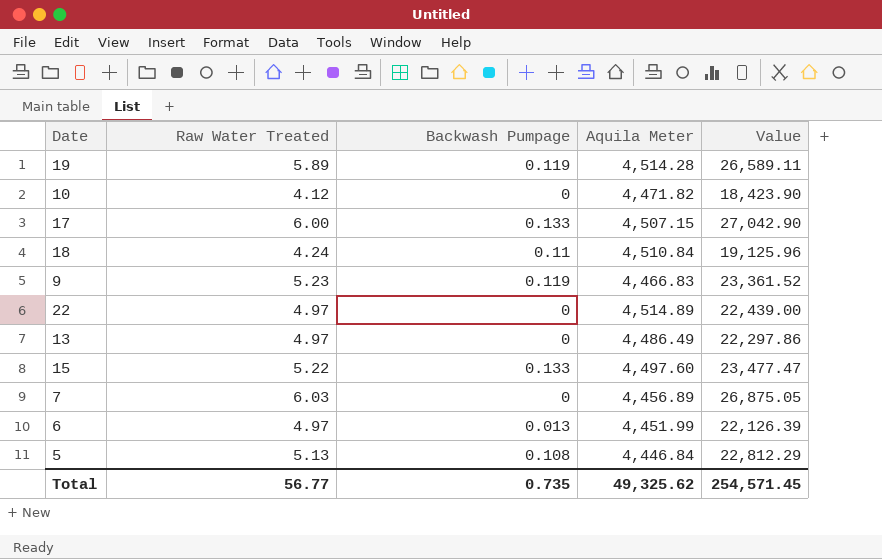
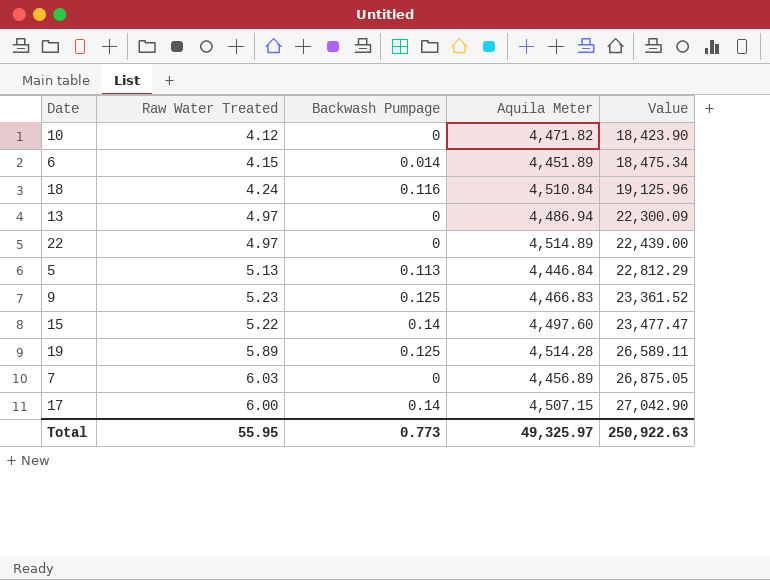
row order: none -> Value ascending
6 | Raw Water Treated: 4.97 -> 4.15
6 | Backwash Pumpage: 0.013 -> 0.014
6 | Aquila Meter: 4,451.99 -> 4,451.89
6 | Value: 22,126.39 -> 18,475.34
18 | Backwash Pumpage: 0.11 -> 0.116
13 | Aquila Meter: 4,486.49 -> 4,486.94
13 | Value: 22,297.86 -> 22,300.09
5 | Backwash Pumpage: 0.108 -> 0.113
9 | Backwash Pumpage: 0.119 -> 0.125
15 | Backwash Pumpage: 0.133 -> 0.14
19 | Backwash Pumpage: 0.119 -> 0.125
17 | Backwash Pumpage: 0.133 -> 0.14
Total | Raw Water Treated: 56.77 -> 55.95
Total | Backwash Pumpage: 0.735 -> 0.773
Total | Aquila Meter: 49,325.62 -> 49,325.97
Total | Value: 254,571.45 -> 250,922.63

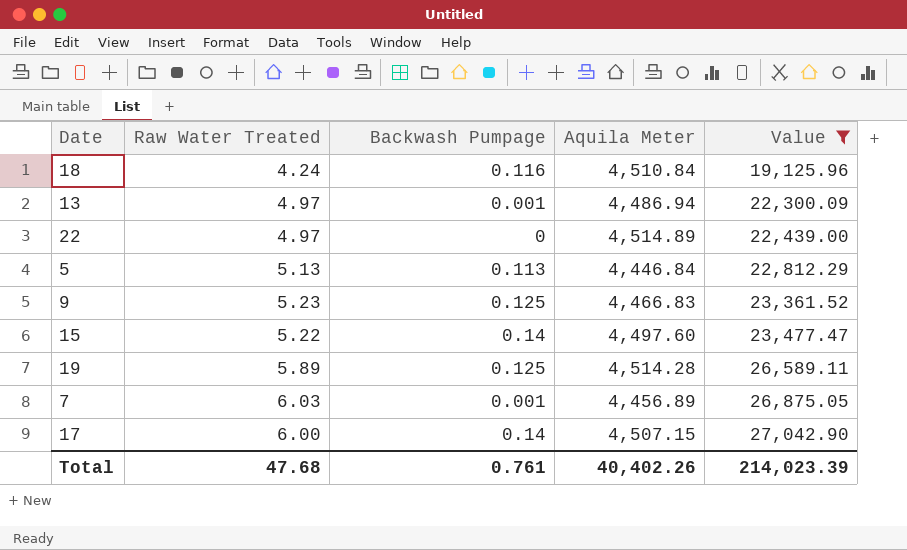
filter: none -> Value >= 19,125.96
13 | Backwash Pumpage: 0 -> 0.001
7 | Backwash Pumpage: 0 -> 0.001
Total | Raw Water Treated: 55.95 -> 47.68
Total | Backwash Pumpage: 0.773 -> 0.761
Total | Aquila Meter: 49,325.97 -> 40,402.26
Total | Value: 250,922.63 -> 214,023.39

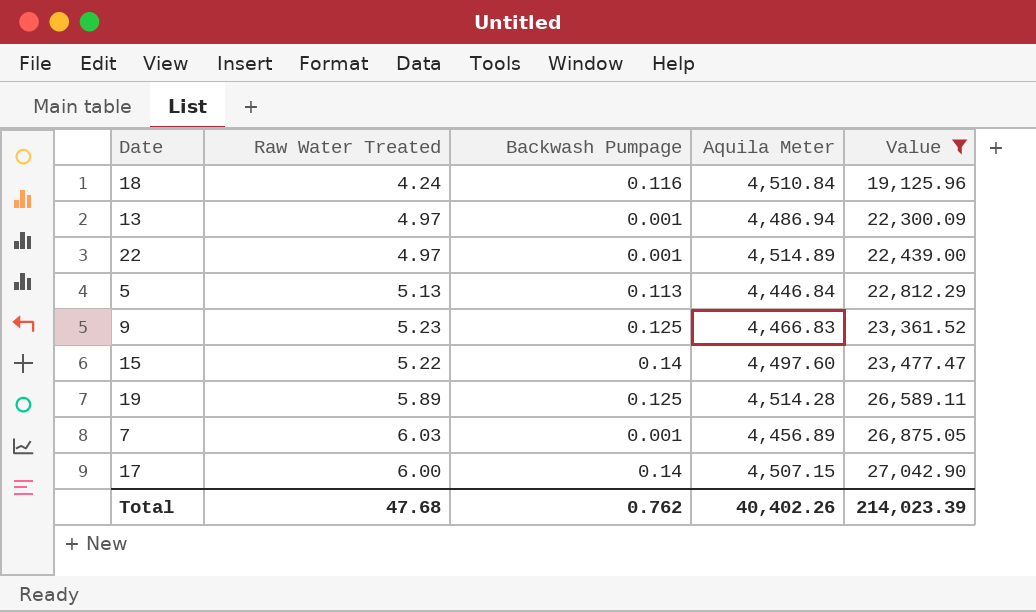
22 | Backwash Pumpage: 0 -> 0.001
Total | Backwash Pumpage: 0.761 -> 0.762

